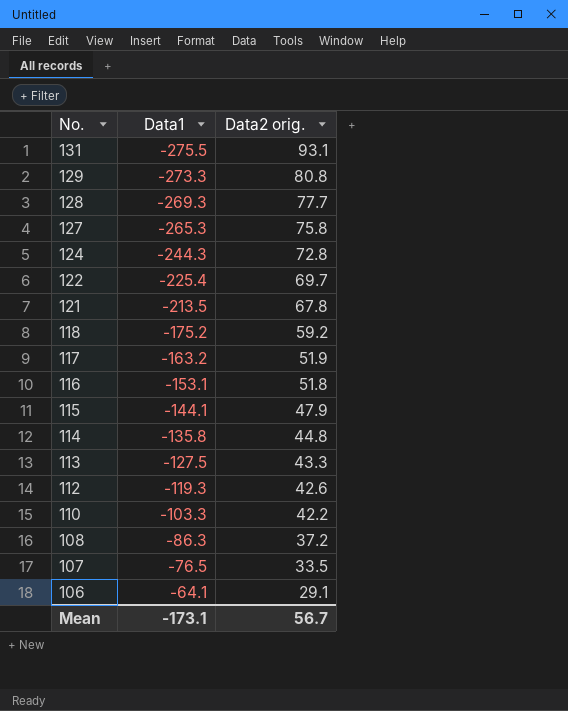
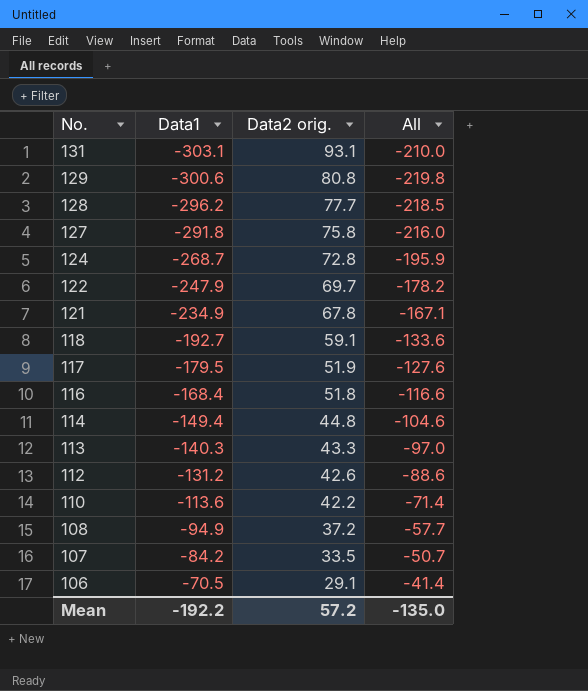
column All | formula: none -> [Data1] + [Data2 orig.]
row 115: -144.1 | 47.9 -> none
131 | Data1: -275.5 -> -303.1
129 | Data1: -273.3 -> -300.6
128 | Data1: -269.3 -> -296.2
127 | Data1: -265.3 -> -291.8
124 | Data1: -244.3 -> -268.7
122 | Data1: -225.4 -> -247.9
121 | Data1: -213.5 -> -234.9
118 | Data1: -175.2 -> -192.7
118 | Data2 orig.: 59.2 -> 59.1
117 | Data1: -163.2 -> -179.5
116 | Data1: -153.1 -> -168.4
114 | Data1: -135.8 -> -149.4
113 | Data1: -127.5 -> -140.3
112 | Data1: -119.3 -> -131.2
110 | Data1: -103.3 -> -113.6
108 | Data1: -86.3 -> -94.9
107 | Data1: -76.5 -> -84.2
106 | Data1: -64.1 -> -70.5
Mean | Data1: -173.1 -> -192.2
Mean | Data2 orig.: 56.7 -> 57.2

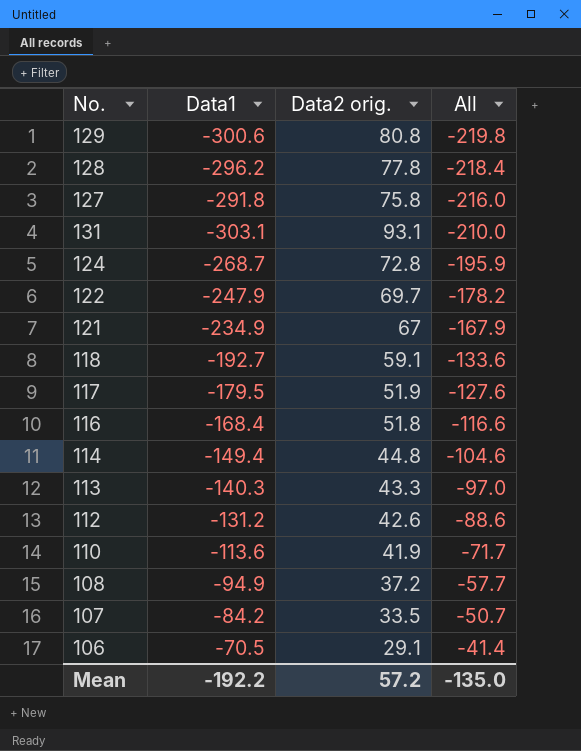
row order: No. descending -> All ascending
128 | Data2 orig.: 77.7 -> 77.8
128 | All: -218.5 -> -218.4
121 | Data2 orig.: 67.8 -> 67
121 | All: -167.1 -> -167.9
110 | Data2 orig.: 42.2 -> 41.9
110 | All: -71.4 -> -71.7

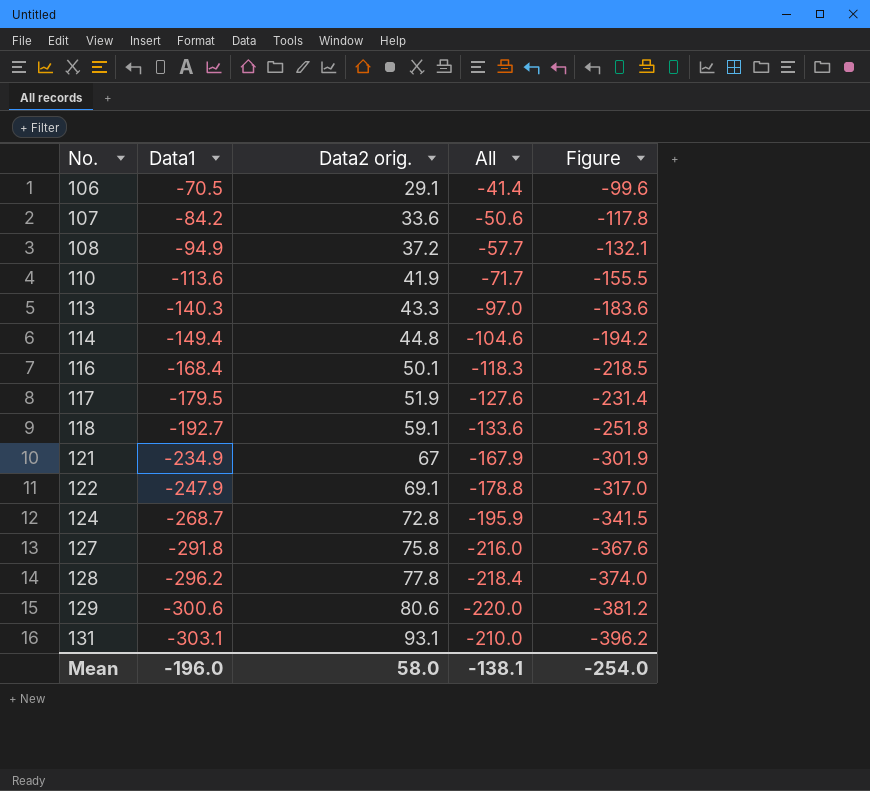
row order: All ascending -> No. ascending
column Figure | formula: none -> [Data1] - [Data2 orig.]
row 112: -131.2 | 42.6 | -88.6 -> none
107 | Data2 orig.: 33.5 -> 33.6
107 | All: -50.7 -> -50.6
116 | Data2 orig.: 51.8 -> 50.1
116 | All: -116.6 -> -118.3
122 | Data2 orig.: 69.7 -> 69.1
122 | All: -178.2 -> -178.8
129 | Data2 orig.: 80.8 -> 80.6
129 | All: -219.8 -> -220.0
Mean | Data1: -192.2 -> -196.0
Mean | Data2 orig.: 57.2 -> 58.0
Mean | All: -135.0 -> -138.1

